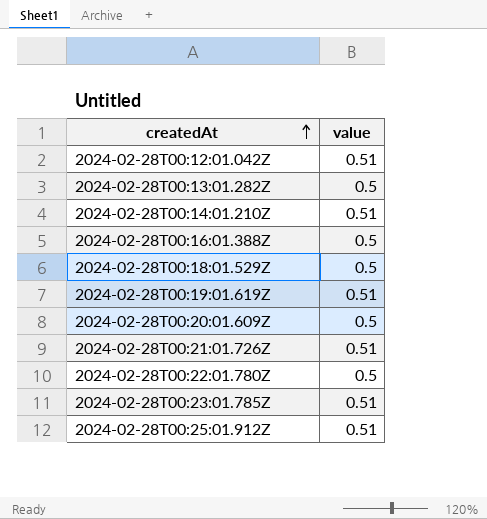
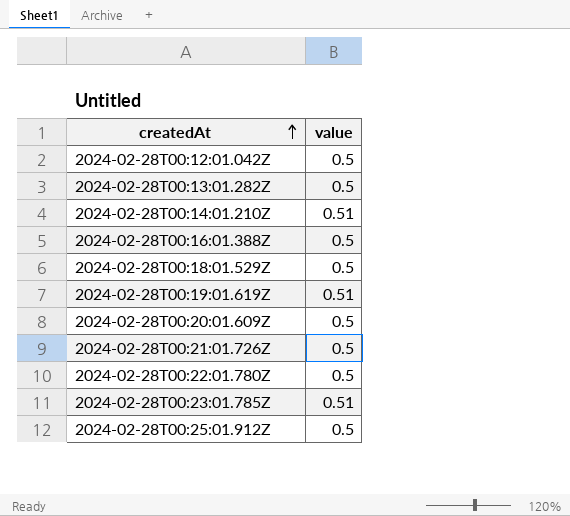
2024-02-28T00:12:01.042Z | value: 0.51 -> 0.5
2024-02-28T00:21:01.726Z | value: 0.51 -> 0.5
2024-02-28T00:25:01.912Z | value: 0.51 -> 0.5

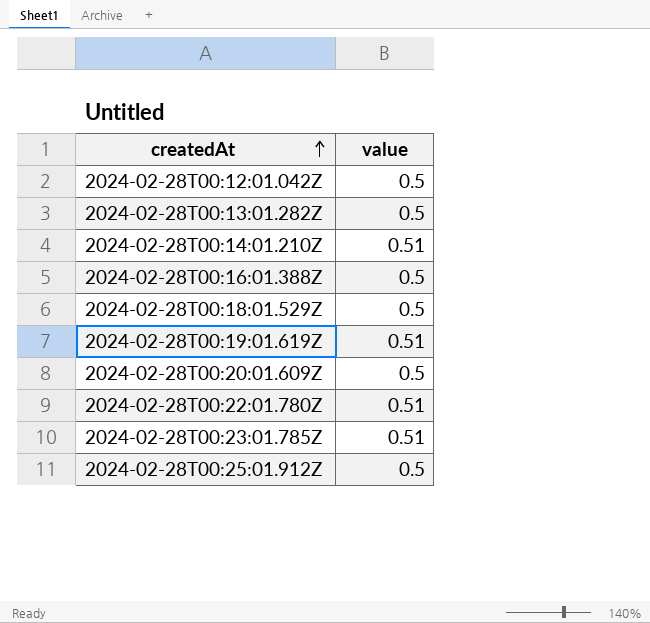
row 2024-02-28T00:21:01.726Z: 0.5 -> none
2024-02-28T00:22:01.780Z | value: 0.5 -> 0.51

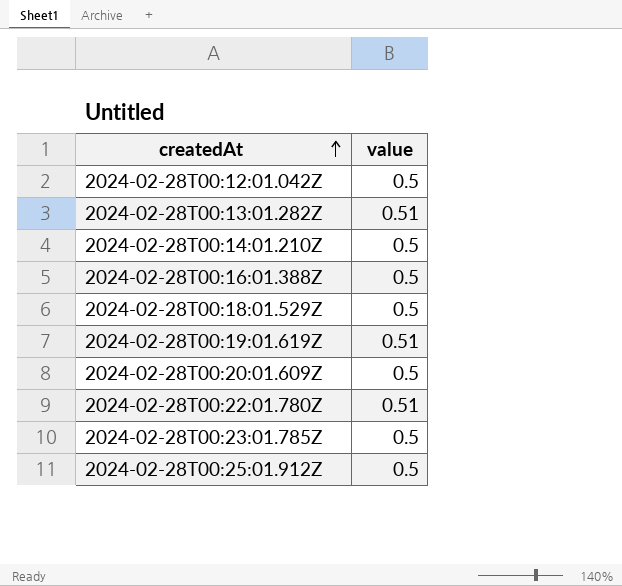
2024-02-28T00:13:01.282Z | value: 0.5 -> 0.51
2024-02-28T00:14:01.210Z | value: 0.51 -> 0.5
2024-02-28T00:23:01.785Z | value: 0.51 -> 0.5

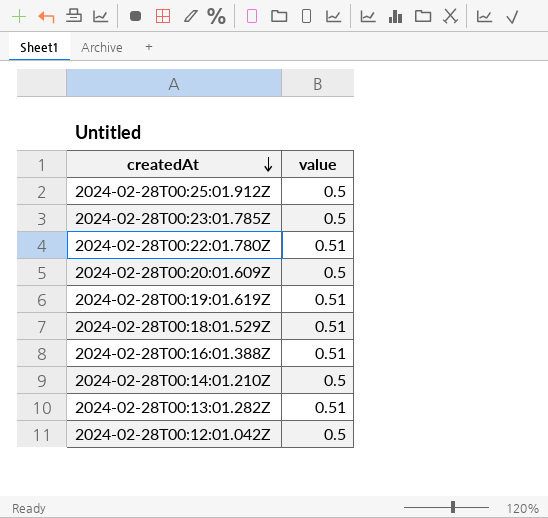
row order: createdAt ascending -> createdAt descending
2024-02-28T00:18:01.529Z | value: 0.5 -> 0.51
2024-02-28T00:16:01.388Z | value: 0.5 -> 0.51

